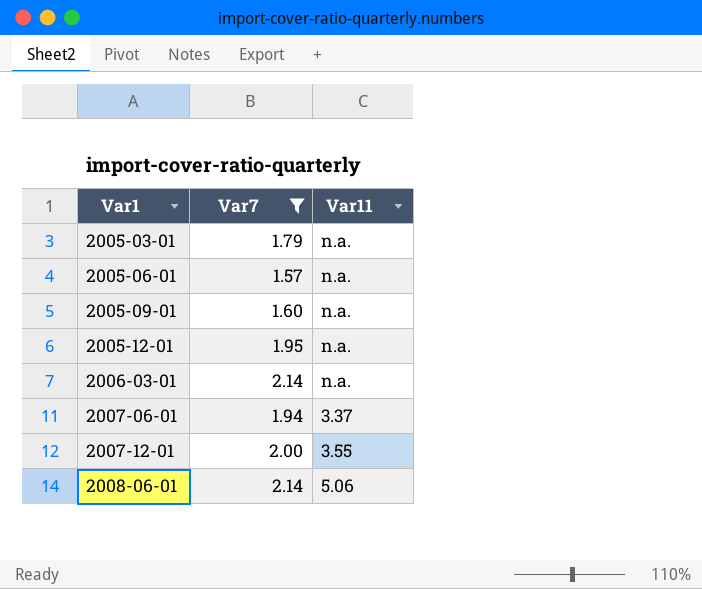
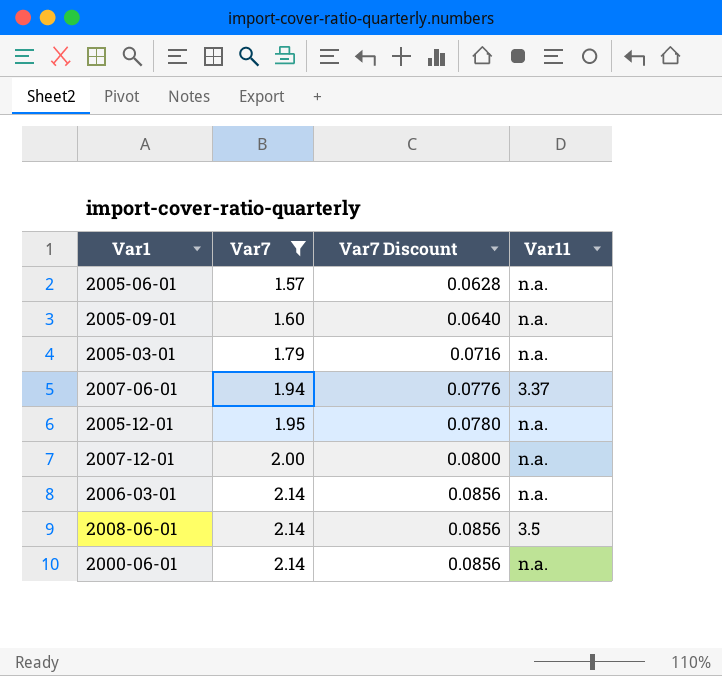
row order: Var1 ascending -> Var7 ascending
column Var7 Discount | formula: none -> [Var7] * 0.04
2007-12-01 | Var11: 3.55 -> n.a.
2008-06-01 | Var11: 5.06 -> 3.5
row 2000-06-01: none -> 2.14 | 0.0856 | n.a.

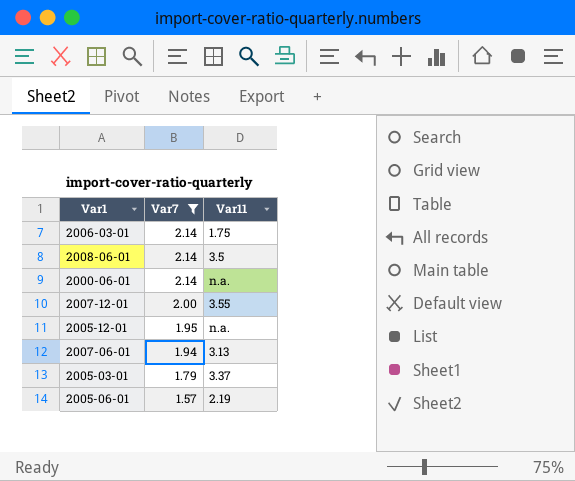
row order: Var7 ascending -> Var7 descending
column Var7 Discount | formula: [Var7] * 0.04 -> none
row 2005-09-01: 1.60 | 0.0640 | n.a. -> none
2006-03-01 | Var11: n.a. -> 1.75
2007-12-01 | Var11: n.a. -> 3.55
2007-06-01 | Var11: 3.37 -> 3.13
2005-03-01 | Var11: n.a. -> 3.37
2005-06-01 | Var11: n.a. -> 2.19

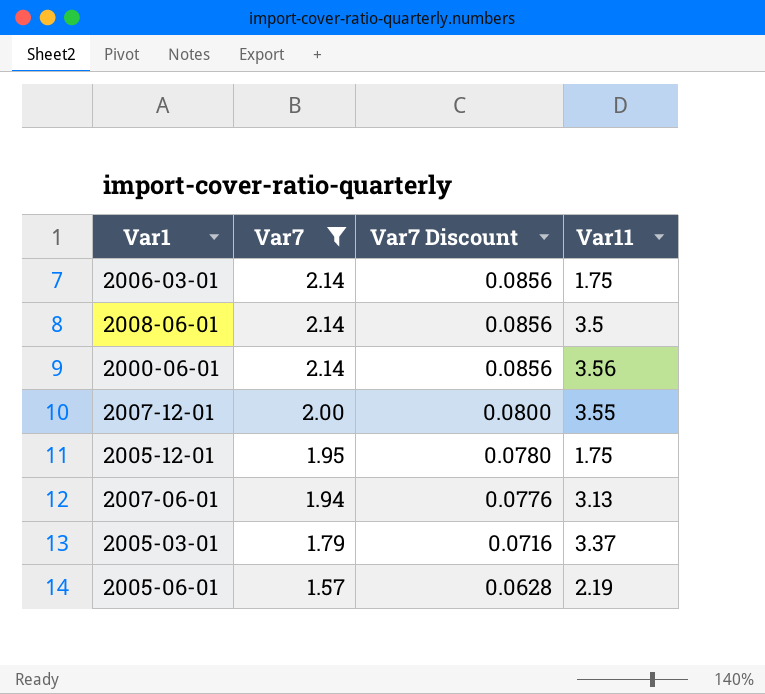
column Var7 Discount | formula: none -> [Var7] * 0.04
2000-06-01 | Var11: n.a. -> 3.56
2005-12-01 | Var11: n.a. -> 1.75

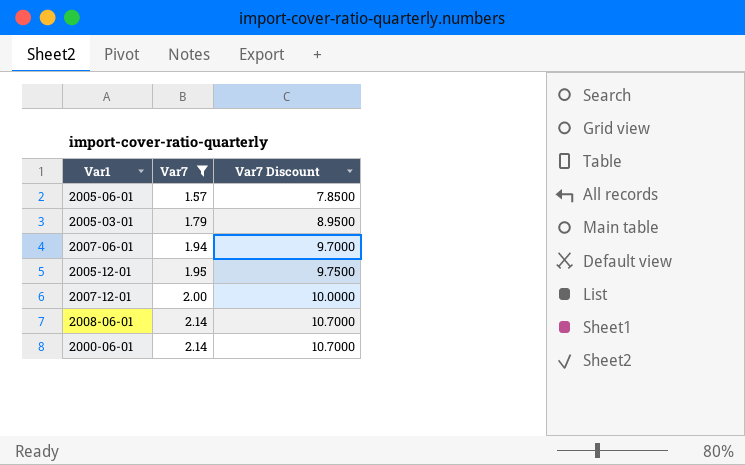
row order: Var7 descending -> Var7 ascending
column Var11 | position: 4 -> none
column Var7 Discount | formula: [Var7] * 0.04 -> [Var7] * 5
row 2006-03-01: 2.14 | 0.0856 | 1.75 -> none

